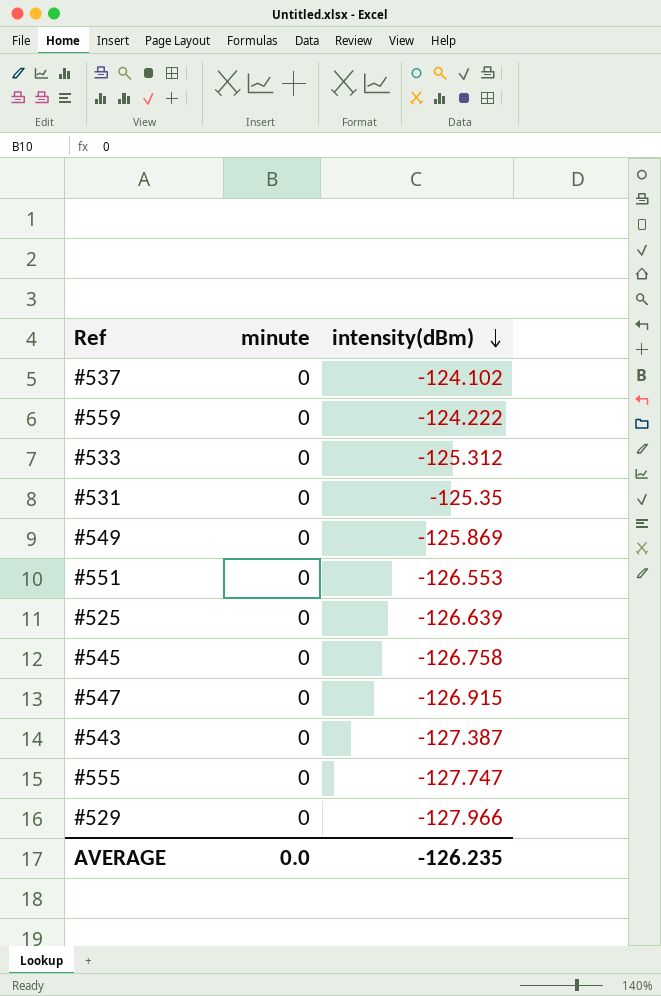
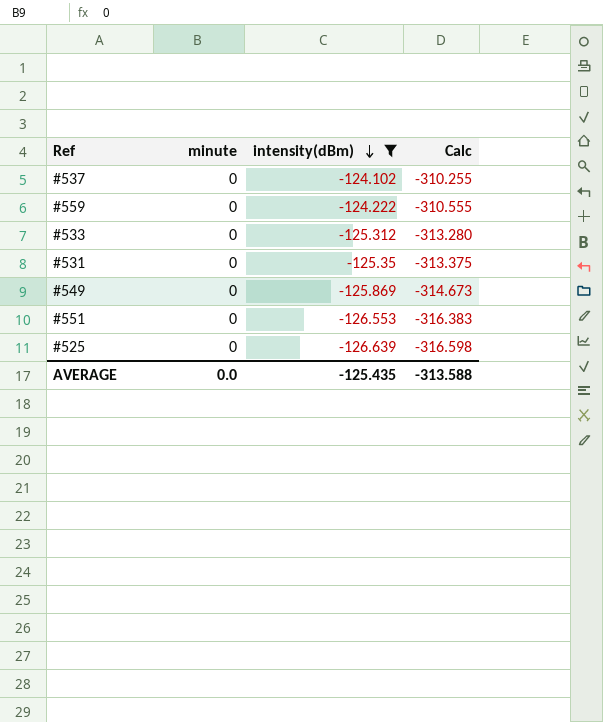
filter: none -> intensity(dBm) >= -126.639
column Calc | formula: none -> [intensity(dBm)] * 2.5
AVERAGE | intensity(dBm): -126.235 -> -125.435

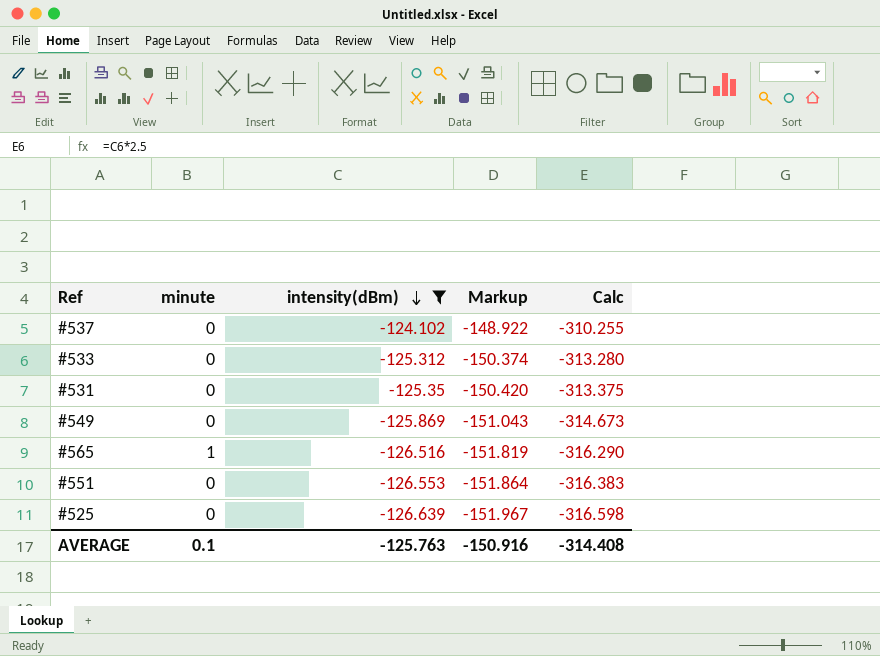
column Markup | formula: none -> [intensity(dBm)] * 1.2
row #559: 0 | -124.222 | -310.555 -> none
row #565: none -> 1 | -126.516 | -151.819 | -316.290
AVERAGE | minute: 0.0 -> 0.1
AVERAGE | intensity(dBm): -125.435 -> -125.763
AVERAGE | Calc: -313.588 -> -314.408

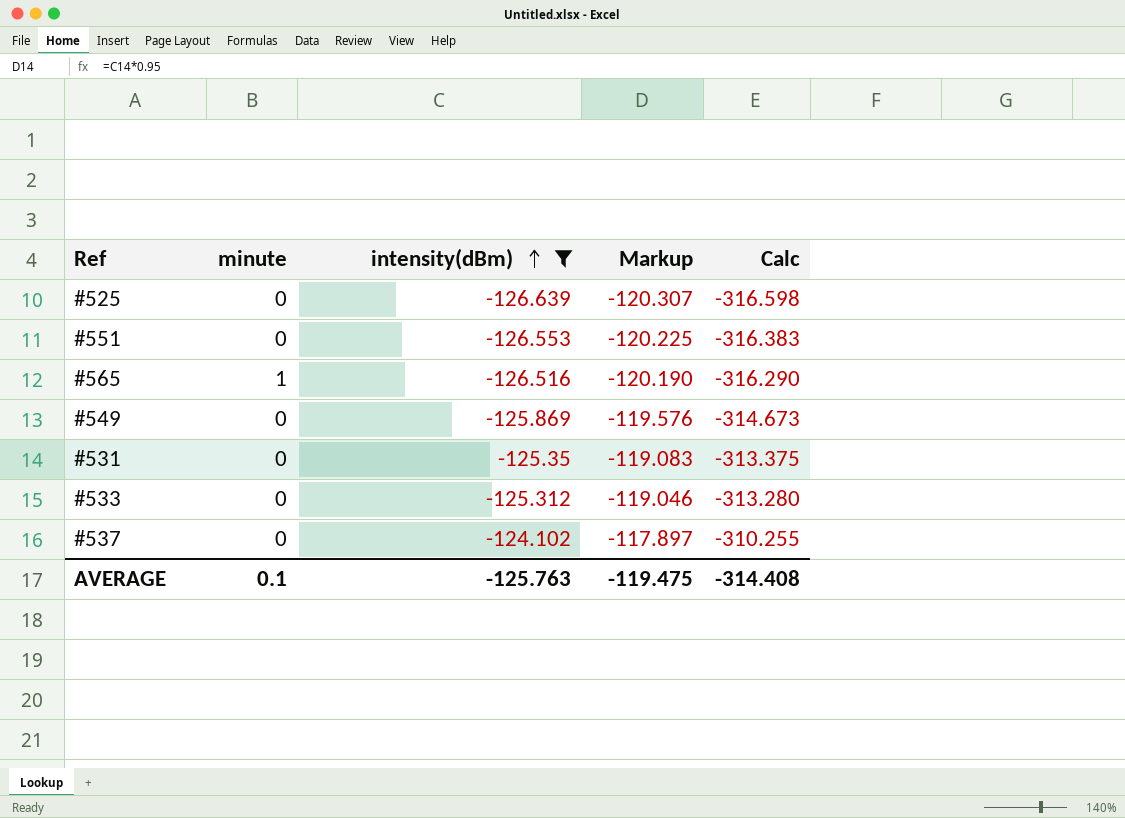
row order: intensity(dBm) descending -> intensity(dBm) ascending
column Markup | formula: [intensity(dBm)] * 1.2 -> [intensity(dBm)] * 0.95
AVERAGE | Markup: -150.916 -> -119.475

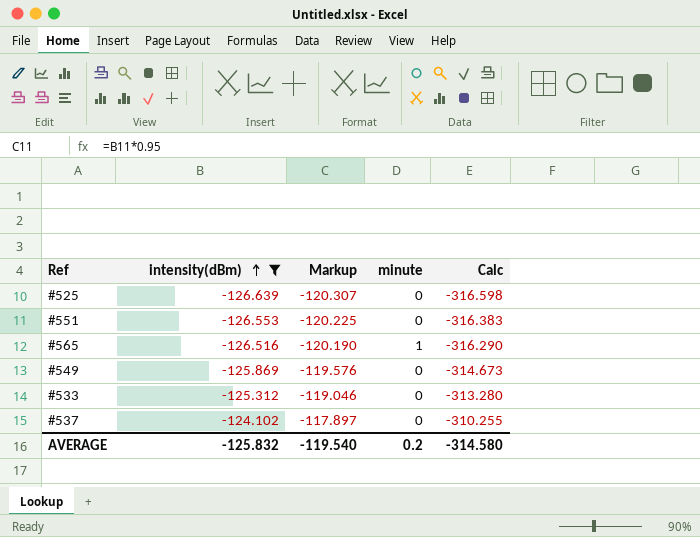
column minute | position: 2 -> 4
row #531: 0 | -125.35 | -119.083 | -313.375 -> none
AVERAGE | intensity(dBm): -125.763 -> -125.832
AVERAGE | Markup: -119.475 -> -119.540
AVERAGE | minute: 0.1 -> 0.2
AVERAGE | Calc: -314.408 -> -314.580

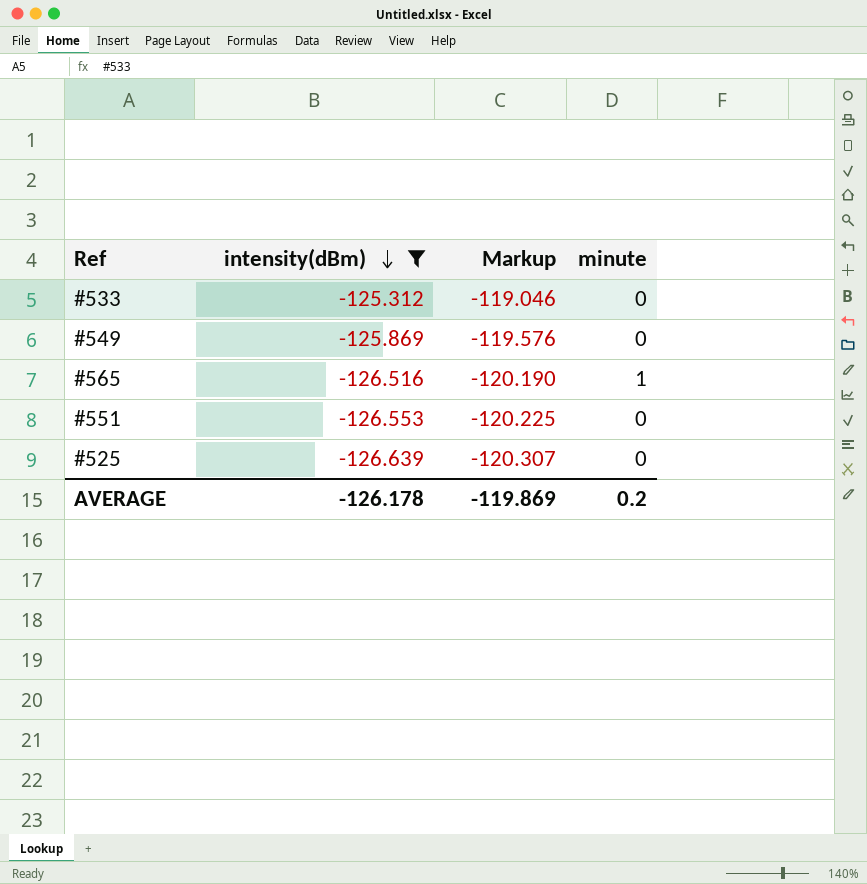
row order: intensity(dBm) ascending -> intensity(dBm) descending
column Calc | formula: [intensity(dBm)] * 2.5 -> none
row #537: -124.102 | -117.897 | 0 | -310.255 -> none
AVERAGE | intensity(dBm): -125.832 -> -126.178
AVERAGE | Markup: -119.540 -> -119.869

